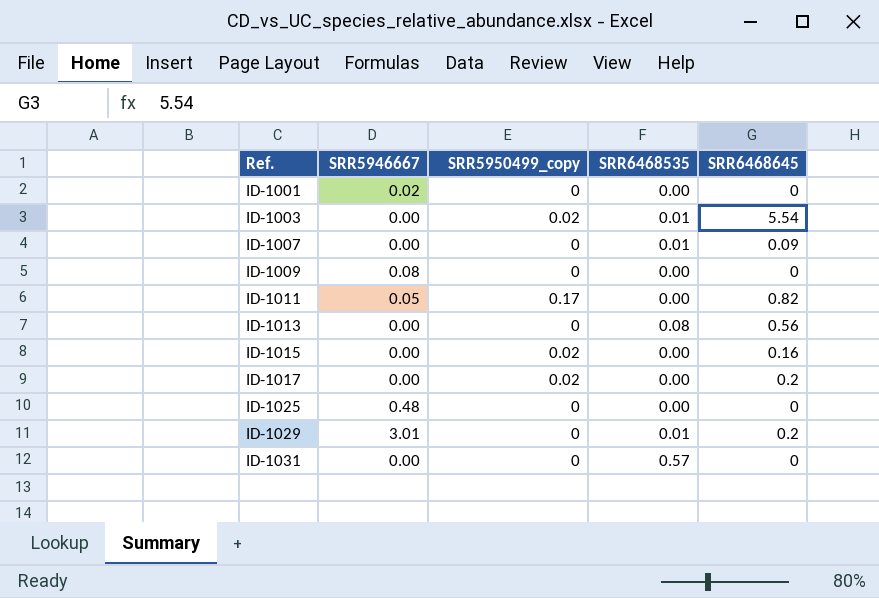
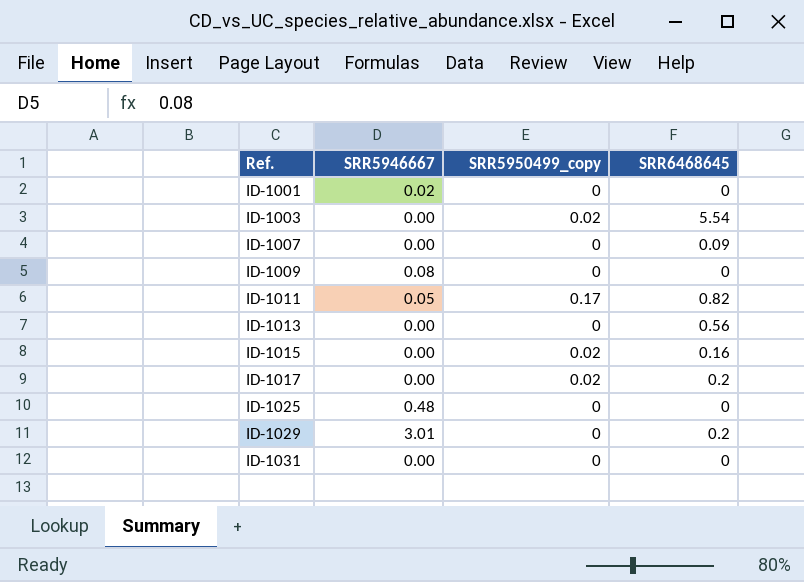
column SRR6468535 | position: 4 -> none

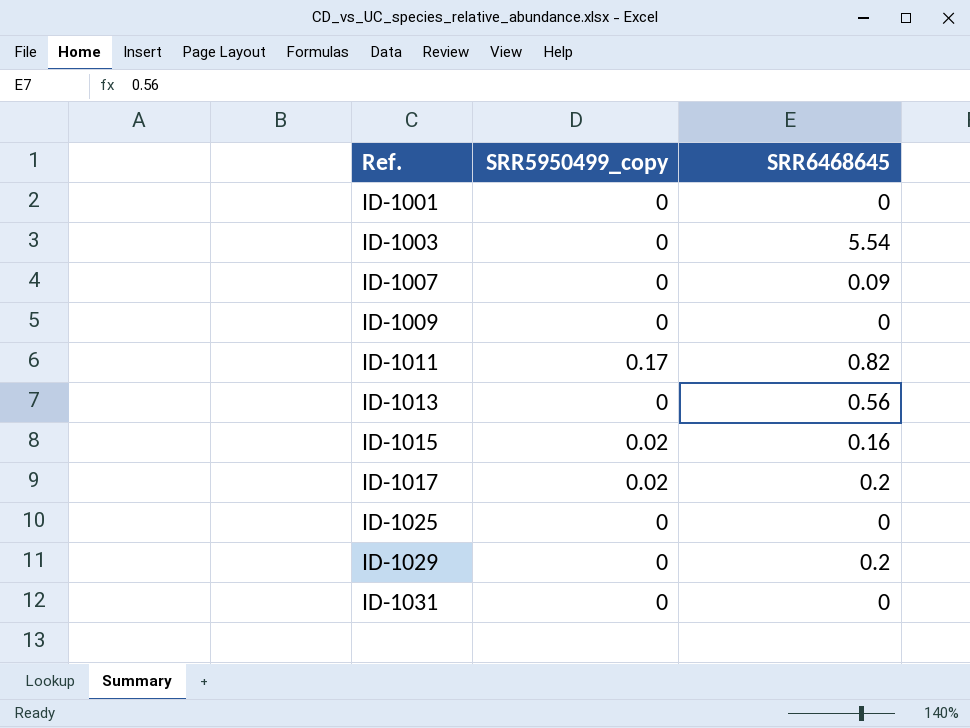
column SRR5946667 | position: 2 -> none
ID-1003 | SRR5950499_copy: 0.02 -> 0

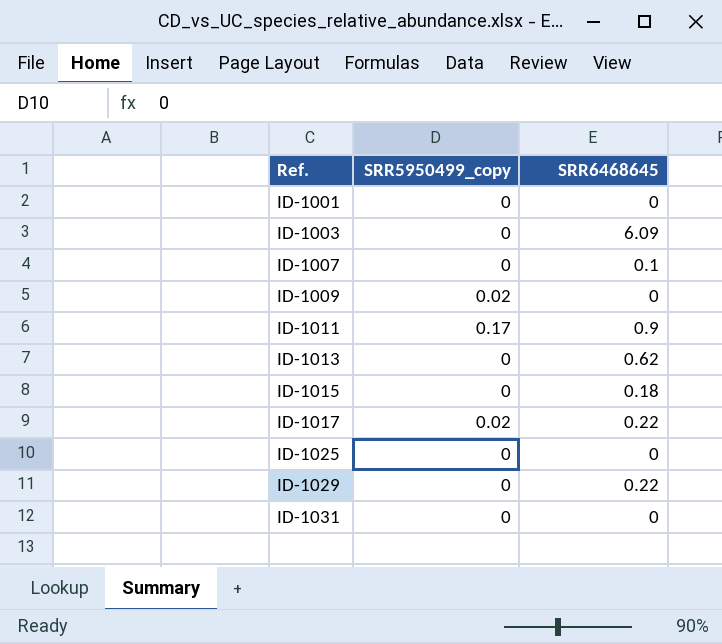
ID-1003 | SRR6468645: 5.54 -> 6.09
ID-1007 | SRR6468645: 0.09 -> 0.1
ID-1009 | SRR5950499_copy: 0 -> 0.02
ID-1011 | SRR6468645: 0.82 -> 0.9
ID-1013 | SRR6468645: 0.56 -> 0.62
ID-1015 | SRR5950499_copy: 0.02 -> 0
ID-1015 | SRR6468645: 0.16 -> 0.18
ID-1017 | SRR6468645: 0.2 -> 0.22
ID-1029 | SRR6468645: 0.2 -> 0.22

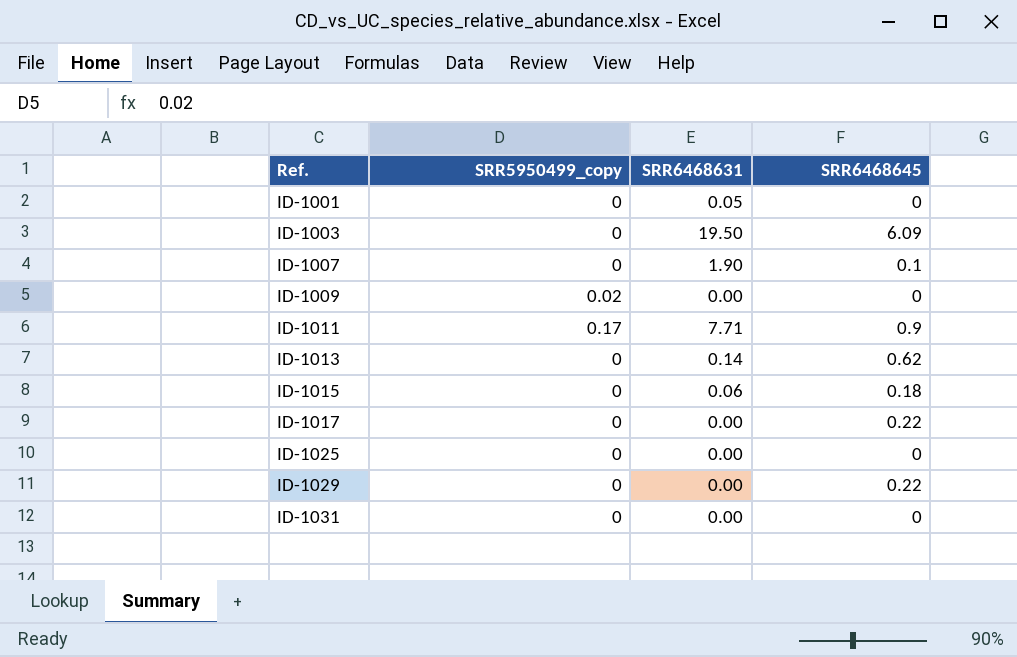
column SRR6468631 | position: none -> 3
ID-1017 | SRR5950499_copy: 0.02 -> 0

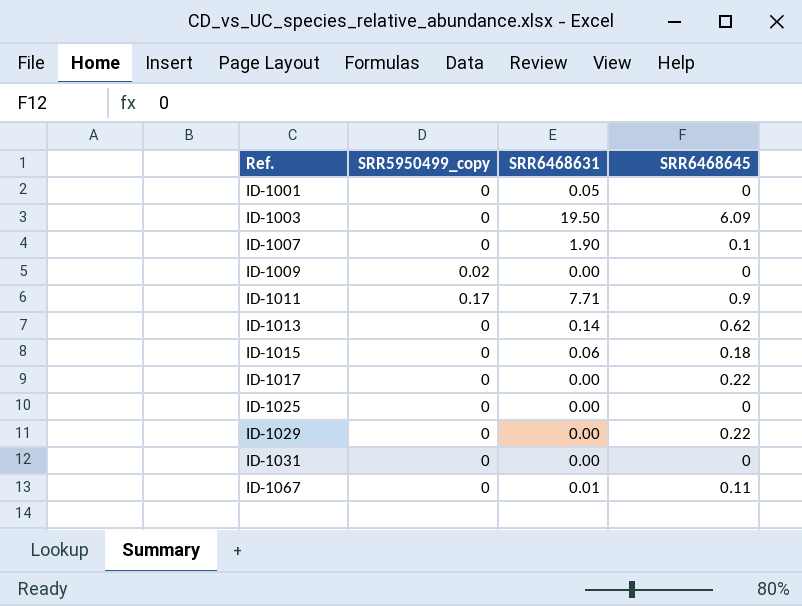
row ID-1067: none -> 0 | 0.01 | 0.11

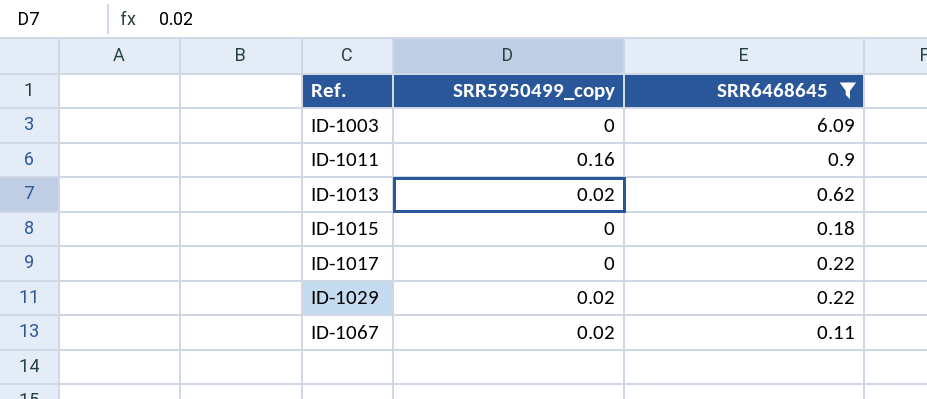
filter: none -> SRR6468645 >= 0.11
column SRR6468631 | position: 3 -> none
ID-1011 | SRR5950499_copy: 0.17 -> 0.16
ID-1013 | SRR5950499_copy: 0 -> 0.02
ID-1029 | SRR5950499_copy: 0 -> 0.02
ID-1067 | SRR5950499_copy: 0 -> 0.02

